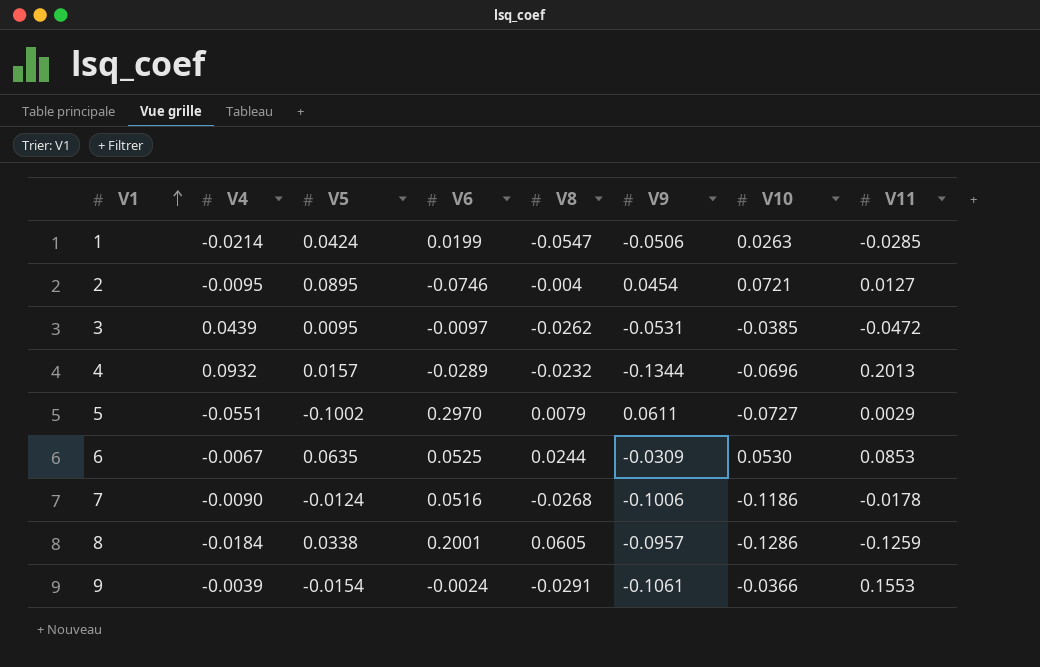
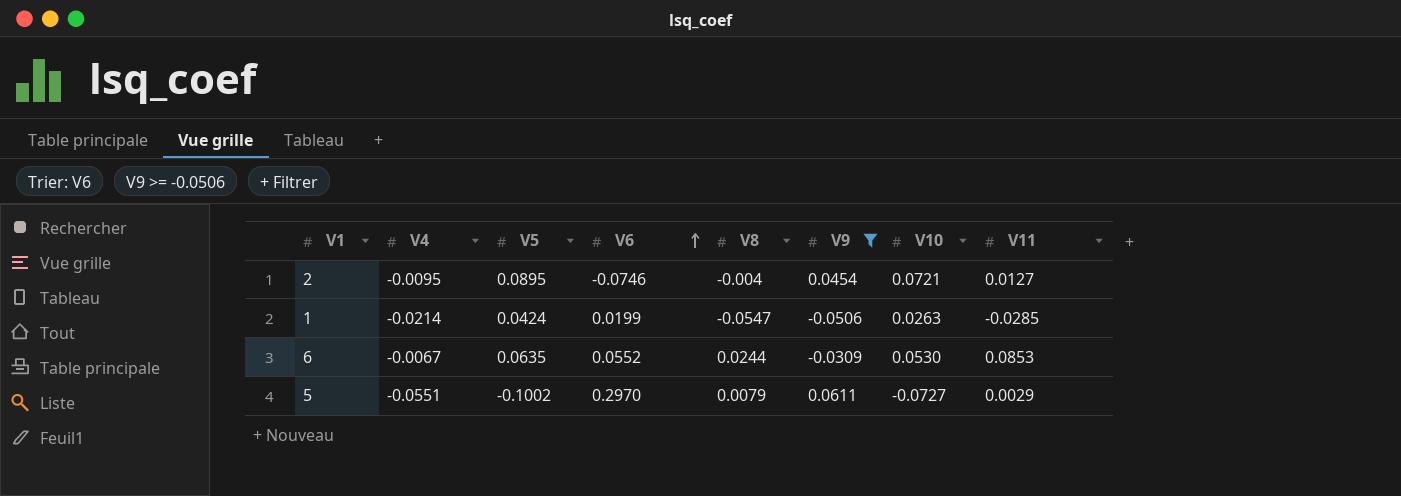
filter: none -> V9 >= -0.0506
row order: V1 ascending -> V6 ascending
6 | V6: 0.0525 -> 0.0552

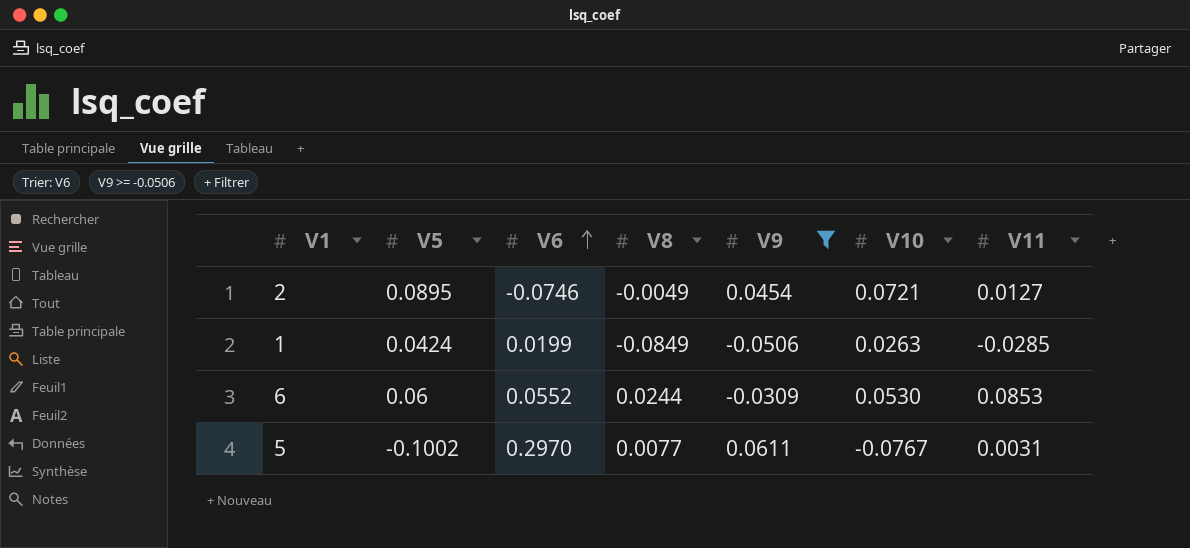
column V4 | position: 2 -> none
2 | V8: -0.004 -> -0.0049
1 | V8: -0.0547 -> -0.0849
6 | V5: 0.0635 -> 0.06
5 | V8: 0.0079 -> 0.0077
5 | V10: -0.0727 -> -0.0767
5 | V11: 0.0029 -> 0.0031

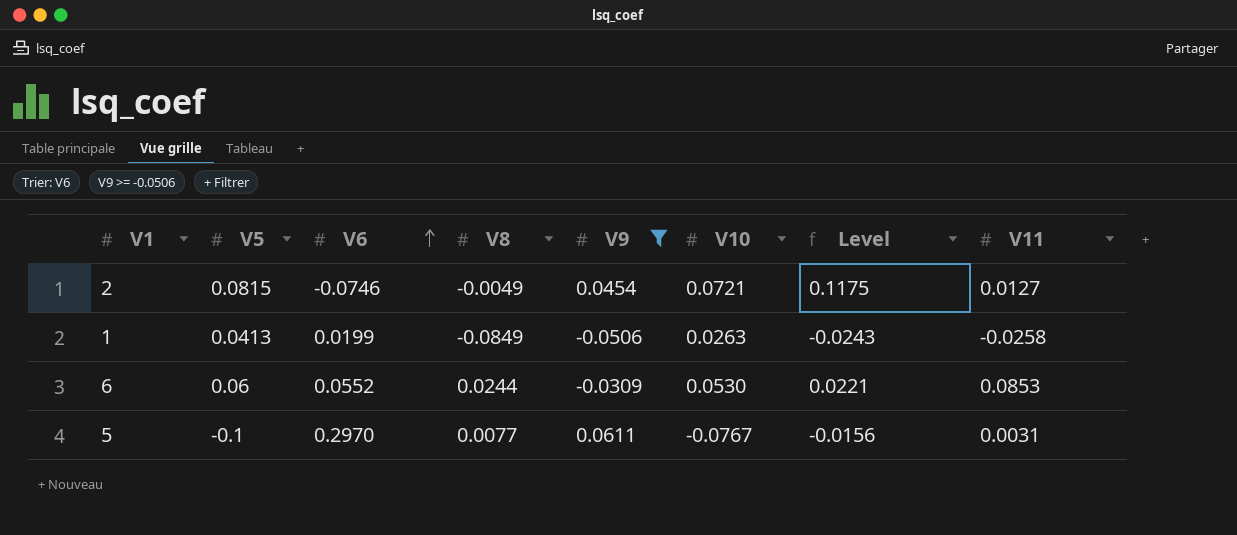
column Level | formula: none -> [V9] + [V10]
2 | V5: 0.0895 -> 0.0815
1 | V5: 0.0424 -> 0.0413
1 | V11: -0.0285 -> -0.0258
5 | V5: -0.1002 -> -0.1

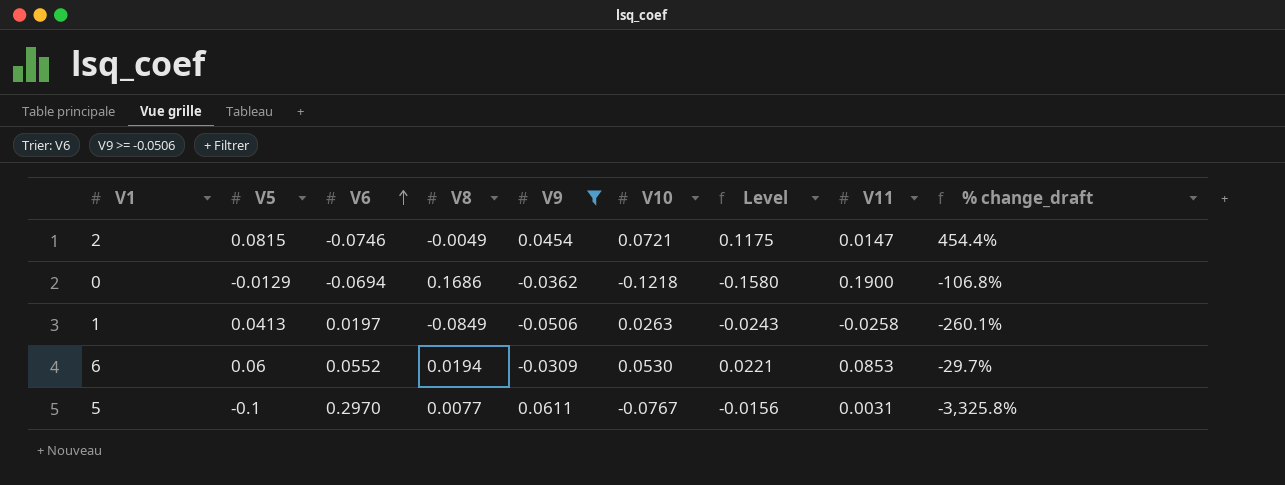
column % change_draft | formula: none -> ([V5] - [V11]) / [V11]
2 | V11: 0.0127 -> 0.0147
row 0: none -> -0.0129 | -0.0694 | 0.1686 | -0.0362 | -0.1218 | -0.1580 | 0.1900 | -106.8%
1 | V6: 0.0199 -> 0.0197
6 | V8: 0.0244 -> 0.0194

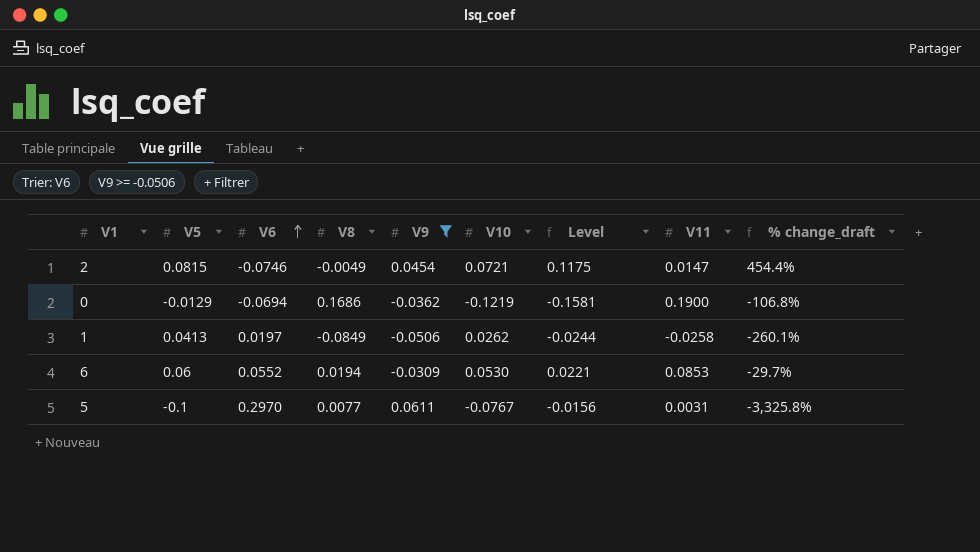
0 | V10: -0.1218 -> -0.1219
0 | Level: -0.1580 -> -0.1581
1 | V10: 0.0263 -> 0.0262
1 | Level: -0.0243 -> -0.0244

